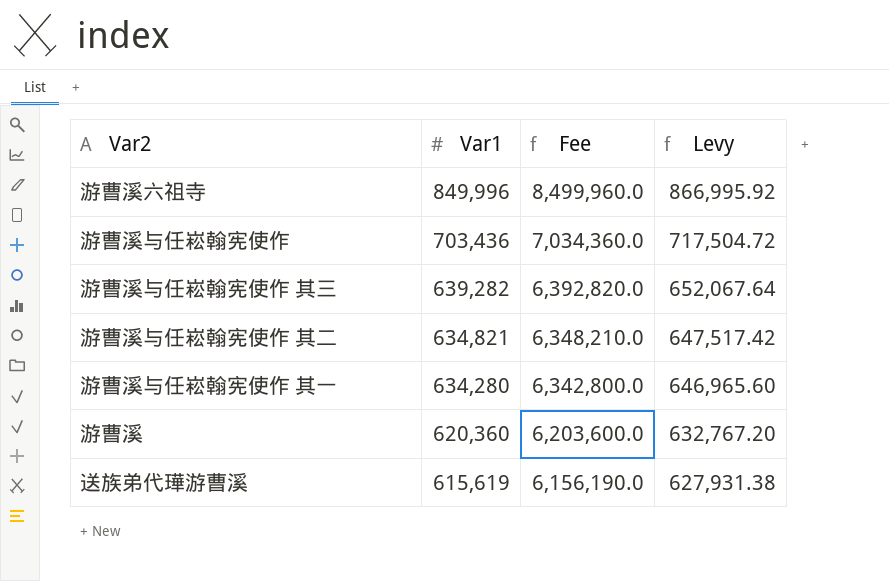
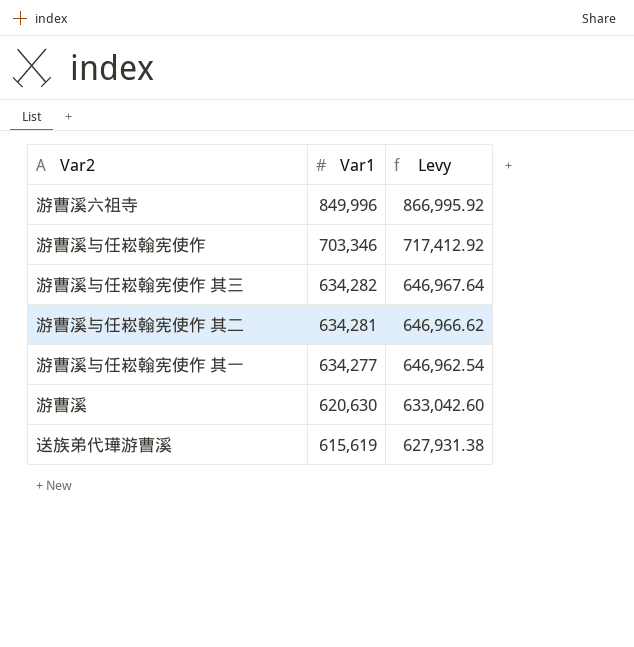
column Fee | formula: [Var1] * 10 -> none
游曹溪与任崧翰宪使作 | Var1: 703,436 -> 703,346
游曹溪与任崧翰宪使作 | Levy: 717,504.72 -> 717,412.92
游曹溪与任崧翰宪使作 其三 | Var1: 639,282 -> 634,282
游曹溪与任崧翰宪使作 其三 | Levy: 652,067.64 -> 646,967.64
游曹溪与任崧翰宪使作 其二 | Var1: 634,821 -> 634,281
游曹溪与任崧翰宪使作 其二 | Levy: 647,517.42 -> 646,966.62
游曹溪与任崧翰宪使作 其一 | Var1: 634,280 -> 634,277
游曹溪与任崧翰宪使作 其一 | Levy: 646,965.60 -> 646,962.54
游曹溪 | Var1: 620,360 -> 620,630
游曹溪 | Levy: 632,767.20 -> 633,042.60

